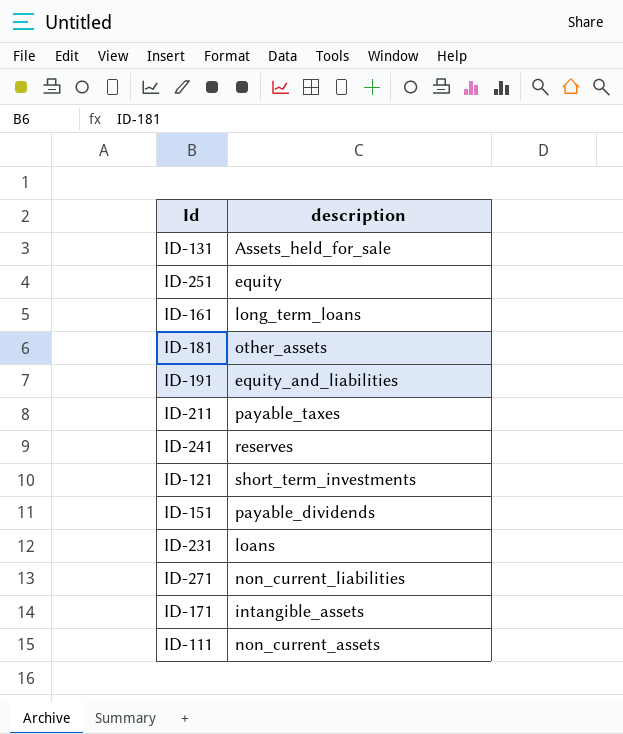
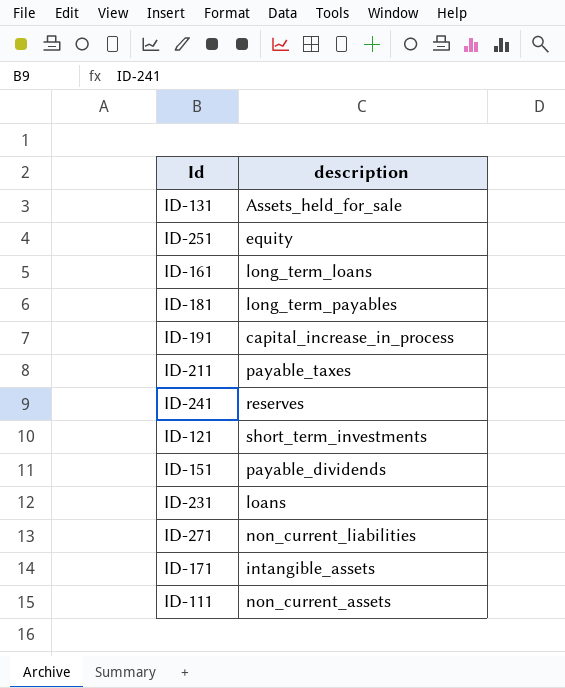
ID-181 | description: other_assets -> long_term_payables
ID-191 | description: equity_and_liabilities -> capital_increase_in_process

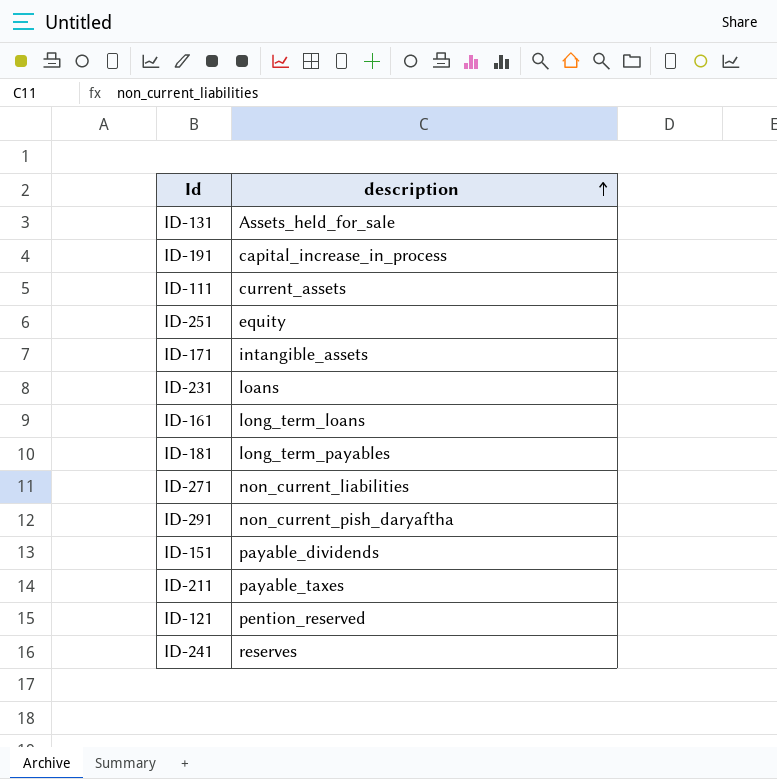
row order: none -> description ascending
ID-111 | description: non_current_assets -> current_assets
row ID-291: none -> non_current_pish_daryaftha
ID-121 | description: short_term_investments -> pention_reserved

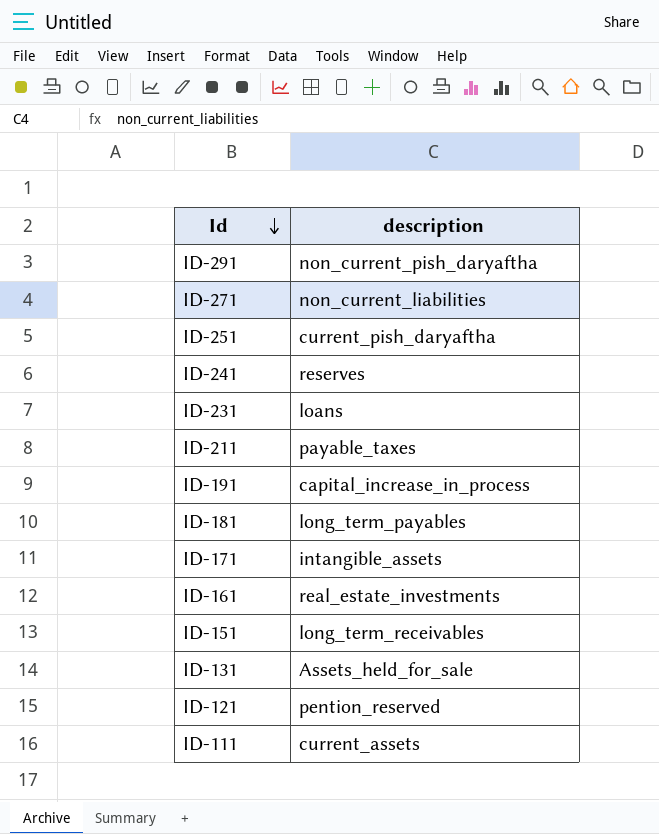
row order: description ascending -> Id descending
ID-251 | description: equity -> current_pish_daryaftha
ID-161 | description: long_term_loans -> real_estate_investments
ID-151 | description: payable_dividends -> long_term_receivables

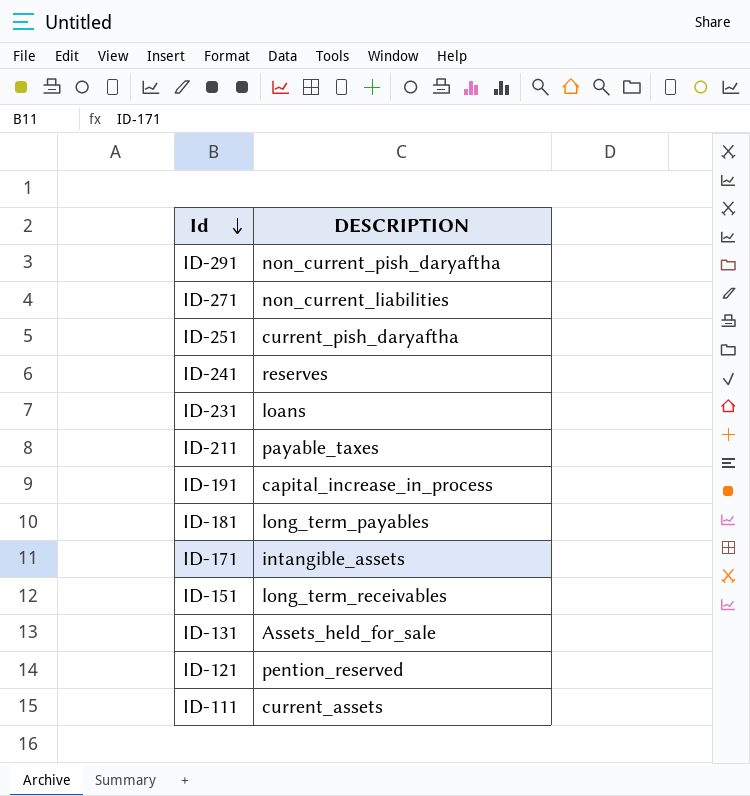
column name: description -> DESCRIPTION
row ID-161: real_estate_investments -> none

